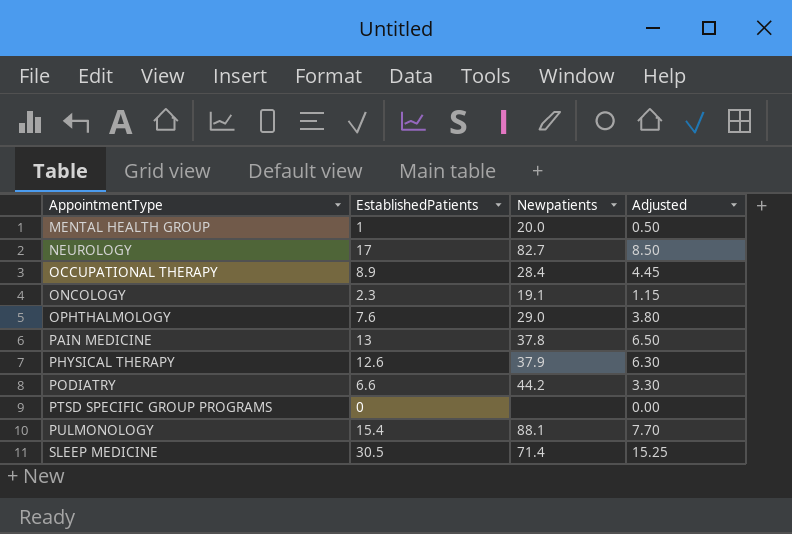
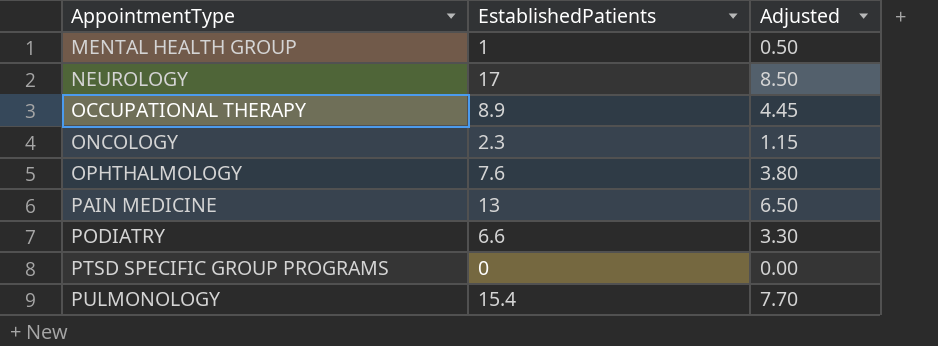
column Newpatients | position: 3 -> none
row PHYSICAL THERAPY: 12.6 | 37.9 | 6.30 -> none
row SLEEP MEDICINE: 30.5 | 71.4 | 15.25 -> none

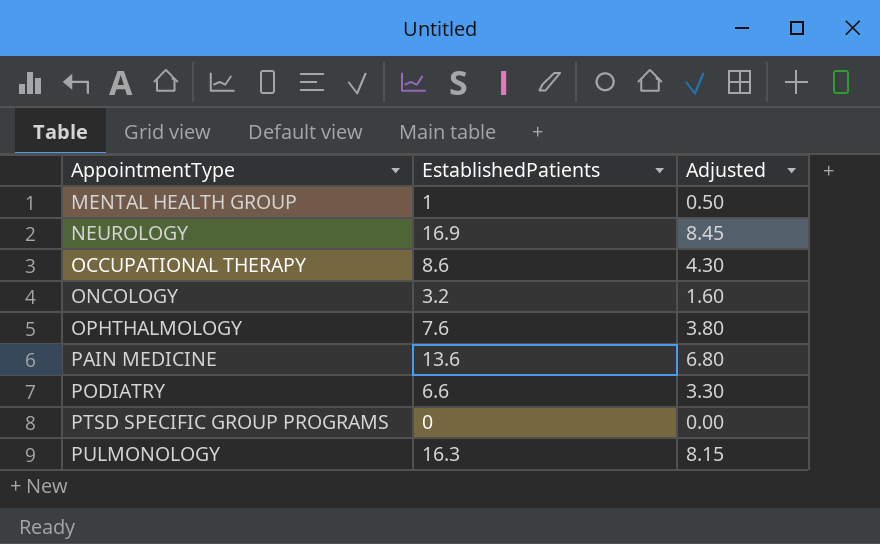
NEUROLOGY | EstablishedPatients: 17 -> 16.9
NEUROLOGY | Adjusted: 8.50 -> 8.45
OCCUPATIONAL THERAPY | EstablishedPatients: 8.9 -> 8.6
OCCUPATIONAL THERAPY | Adjusted: 4.45 -> 4.30
ONCOLOGY | EstablishedPatients: 2.3 -> 3.2
ONCOLOGY | Adjusted: 1.15 -> 1.60
PAIN MEDICINE | EstablishedPatients: 13 -> 13.6
PAIN MEDICINE | Adjusted: 6.50 -> 6.80
PULMONOLOGY | EstablishedPatients: 15.4 -> 16.3
PULMONOLOGY | Adjusted: 7.70 -> 8.15

